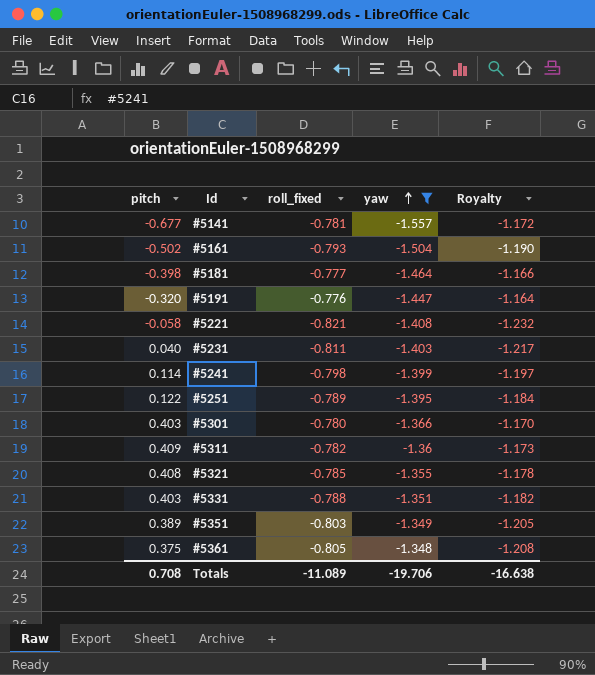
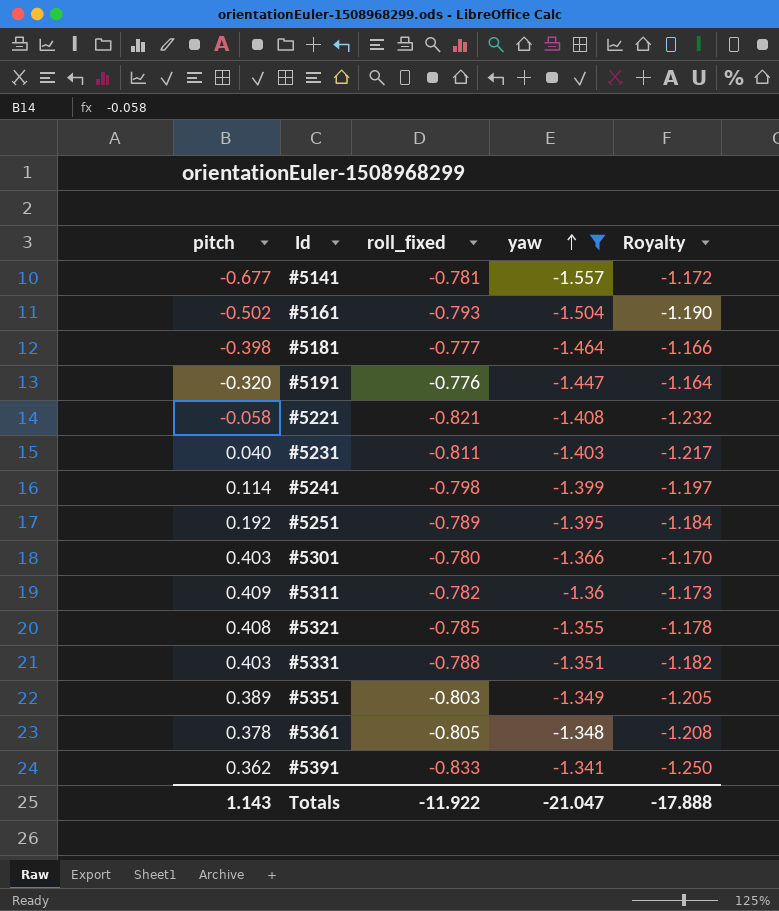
#5251 | pitch: 0.122 -> 0.192
#5361 | pitch: 0.375 -> 0.378
row #5391: none -> 0.362 | -0.833 | -1.341 | -1.250
Totals | pitch: 0.708 -> 1.143
Totals | roll_fixed: -11.089 -> -11.922
Totals | yaw: -19.706 -> -21.047
Totals | Royalty: -16.638 -> -17.888

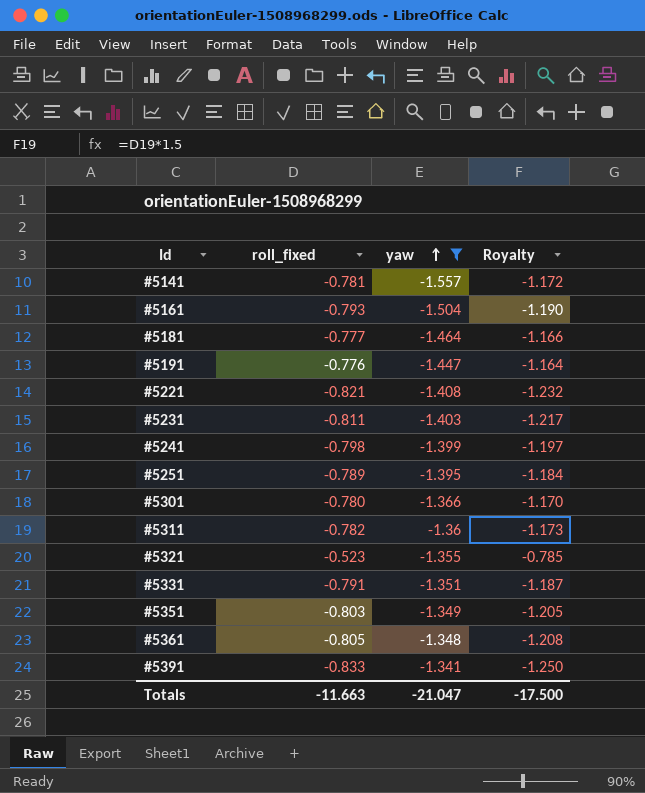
column pitch | position: 1 -> none
#5321 | roll_fixed: -0.785 -> -0.523
#5321 | Royalty: -1.178 -> -0.785
#5331 | roll_fixed: -0.788 -> -0.791
#5331 | Royalty: -1.182 -> -1.187
Totals | roll_fixed: -11.922 -> -11.663
Totals | Royalty: -17.888 -> -17.500

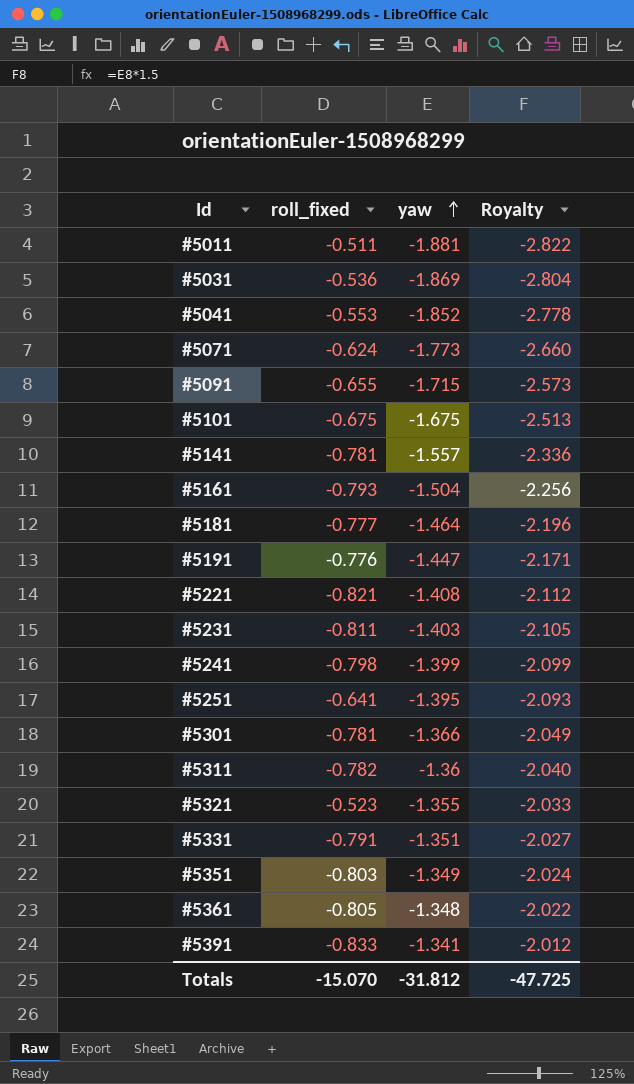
filter: yaw >= -1.557 -> none
column Royalty | formula: [roll_fixed] * 1.5 -> [yaw] * 1.5
#5251 | roll_fixed: -0.789 -> -0.641
#5301 | roll_fixed: -0.780 -> -0.781
Totals | roll_fixed: -11.663 -> -15.070
Totals | yaw: -21.047 -> -31.812
Totals | Royalty: -17.500 -> -47.725

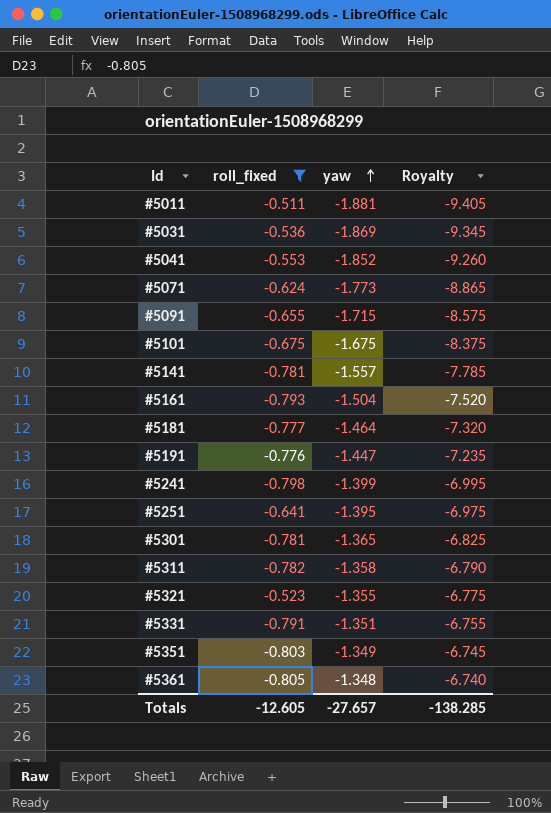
filter: none -> roll_fixed >= -0.805
column Royalty | formula: [yaw] * 1.5 -> [yaw] * 5
#5301 | yaw: -1.366 -> -1.365
#5311 | yaw: -1.36 -> -1.358
Totals | roll_fixed: -15.070 -> -12.605
Totals | yaw: -31.812 -> -27.657
Totals | Royalty: -47.725 -> -138.285

